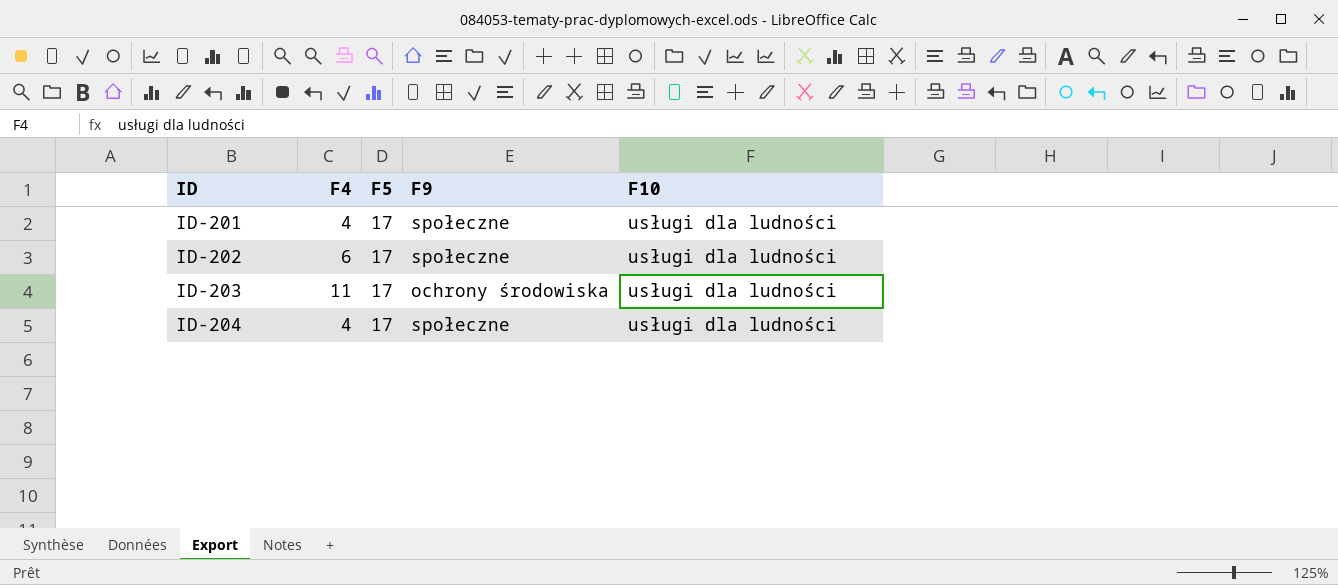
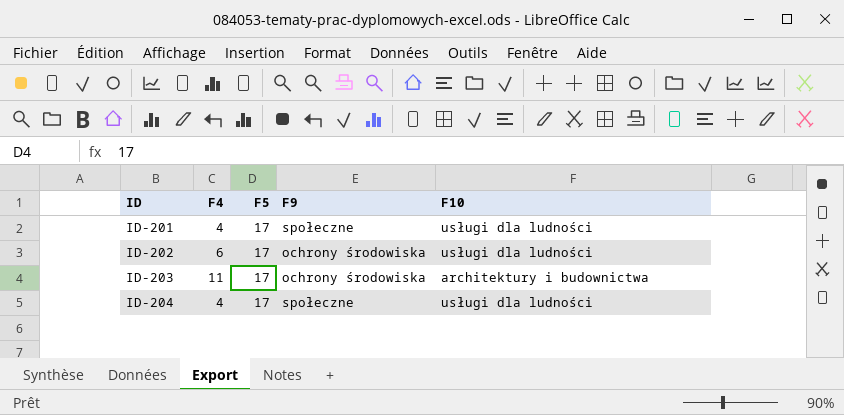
ID-202 | F9: społeczne -> ochrony środowiska
ID-203 | F10: usługi dla ludności -> architektury i budownictwa

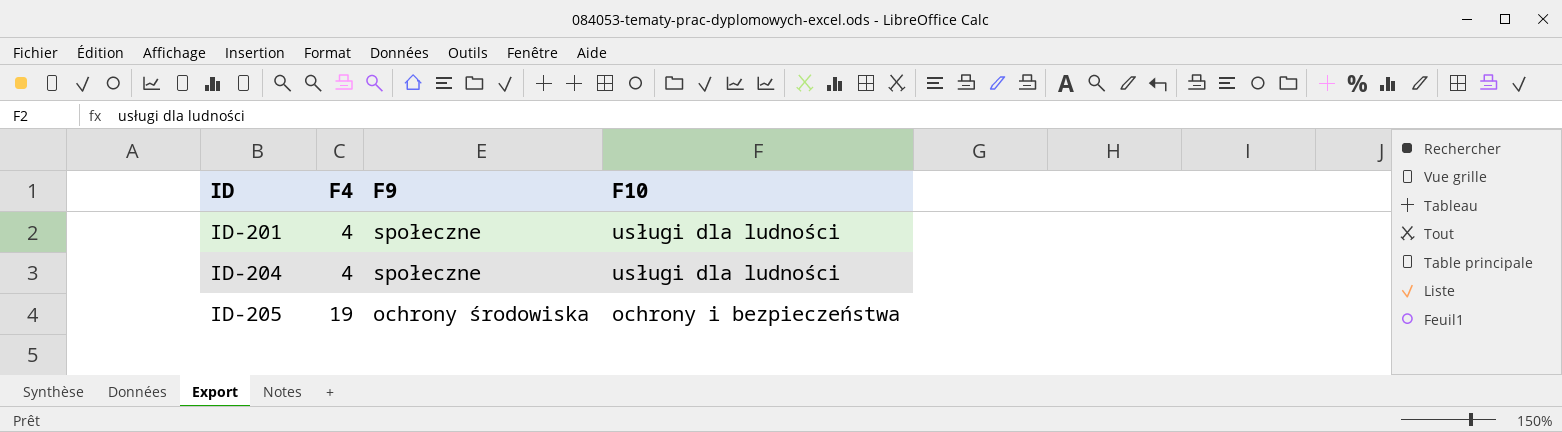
column F5 | position: 3 -> none
row ID-202: 6 | 17 | ochrony środowiska | usługi dla ludności -> none
row ID-203: 11 | 17 | ochrony środowiska | architektury i budownictwa -> none
row ID-205: none -> 19 | ochrony środowiska | ochrony i bezpieczeństwa

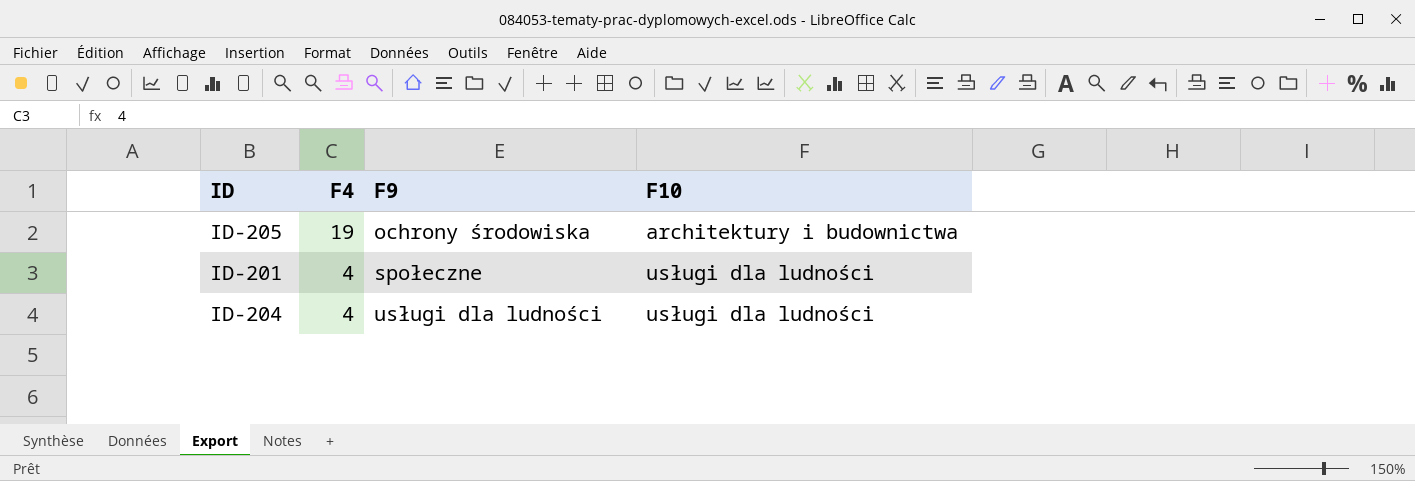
row order: ID ascending -> F4 descending
ID-205 | F10: ochrony i bezpieczeństwa -> architektury i budownictwa
ID-204 | F9: społeczne -> usługi dla ludności

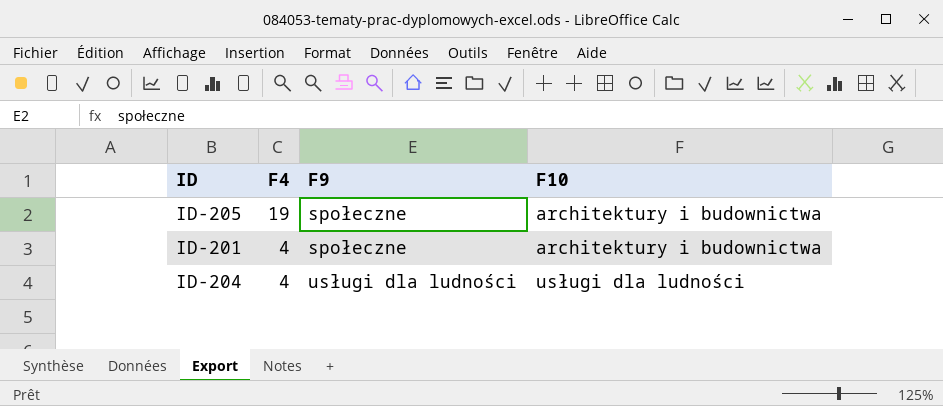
ID-205 | F9: ochrony środowiska -> społeczne
ID-201 | F10: usługi dla ludności -> architektury i budownictwa

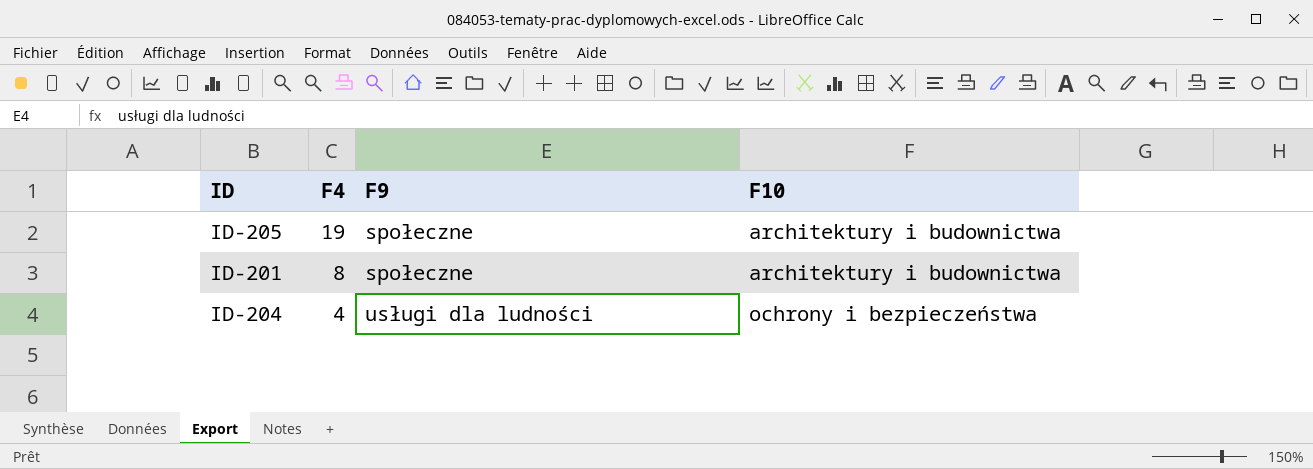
ID-201 | F4: 4 -> 8
ID-204 | F10: usługi dla ludności -> ochrony i bezpieczeństwa

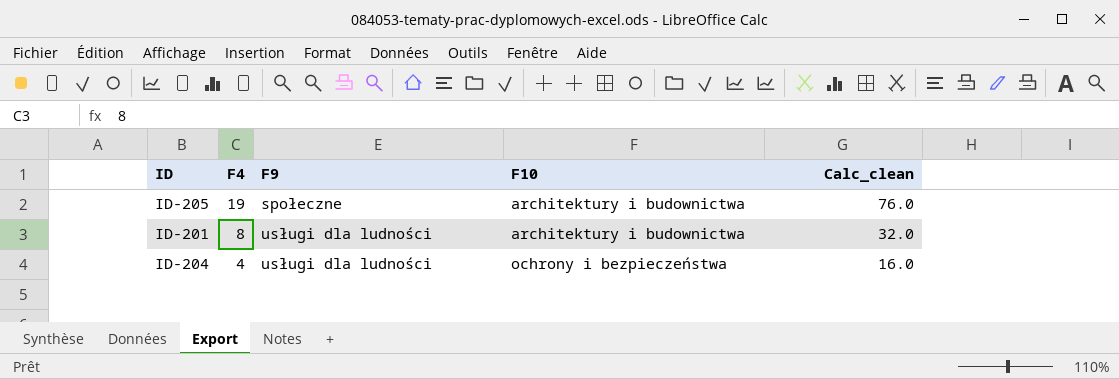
column Calc_clean | formula: none -> [F4] * 4
ID-201 | F9: społeczne -> usługi dla ludności

